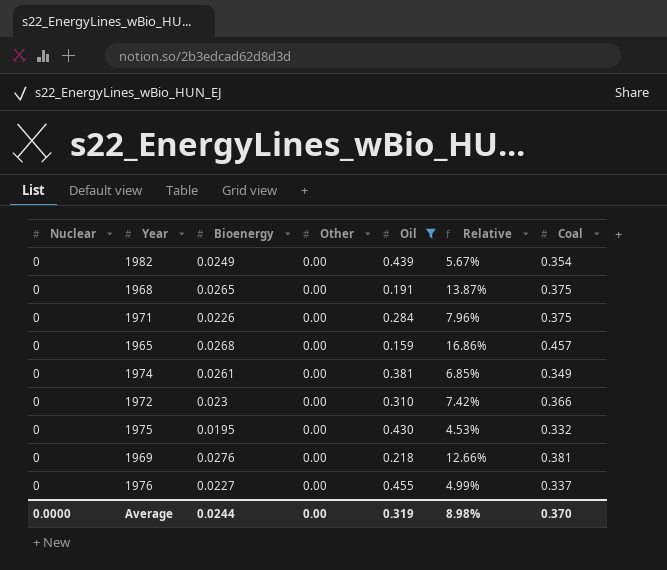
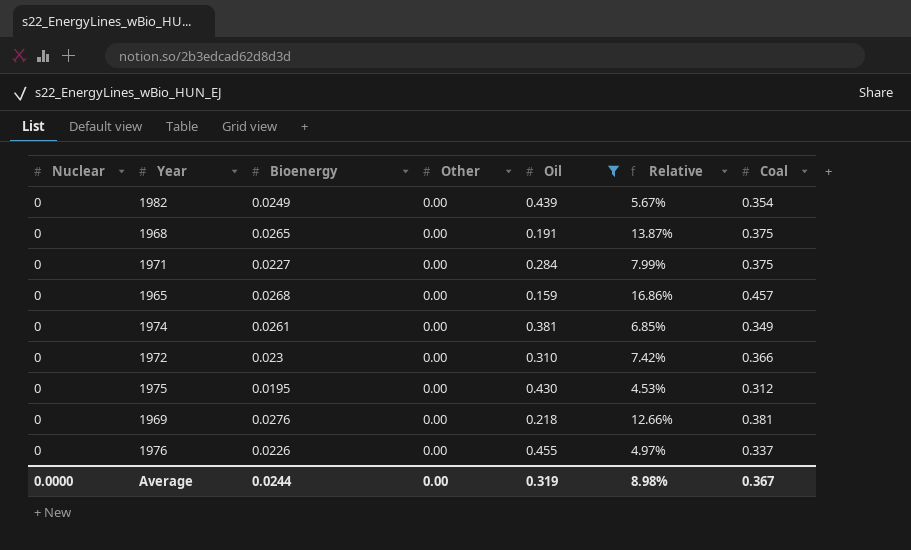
1971 | Bioenergy: 0.0226 -> 0.0227
1971 | Relative: 7.96% -> 7.99%
1975 | Coal: 0.332 -> 0.312
1976 | Bioenergy: 0.0227 -> 0.0226
1976 | Relative: 4.99% -> 4.97%
Average | Coal: 0.370 -> 0.367

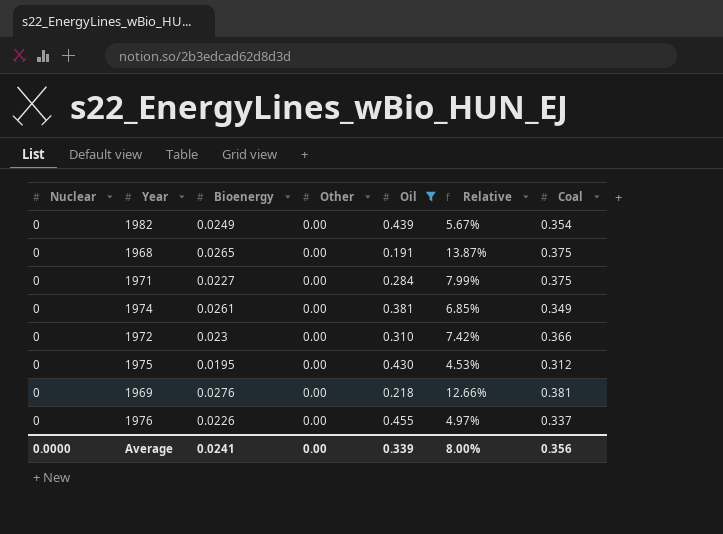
row 1965: 0 | 0.0268 | 0.00 | 0.159 | 16.86% | 0.457 -> none
Average | Bioenergy: 0.0244 -> 0.0241
Average | Oil: 0.319 -> 0.339
Average | Relative: 8.98% -> 8.00%
Average | Coal: 0.367 -> 0.356

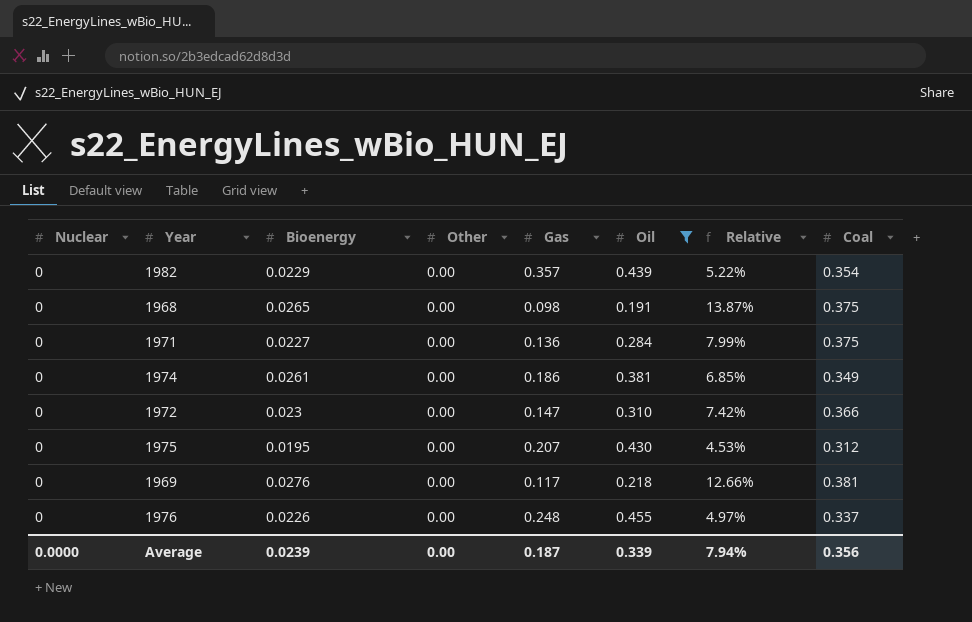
column Gas | position: none -> 5
1982 | Bioenergy: 0.0249 -> 0.0229
1982 | Relative: 5.67% -> 5.22%
Average | Bioenergy: 0.0241 -> 0.0239
Average | Relative: 8.00% -> 7.94%

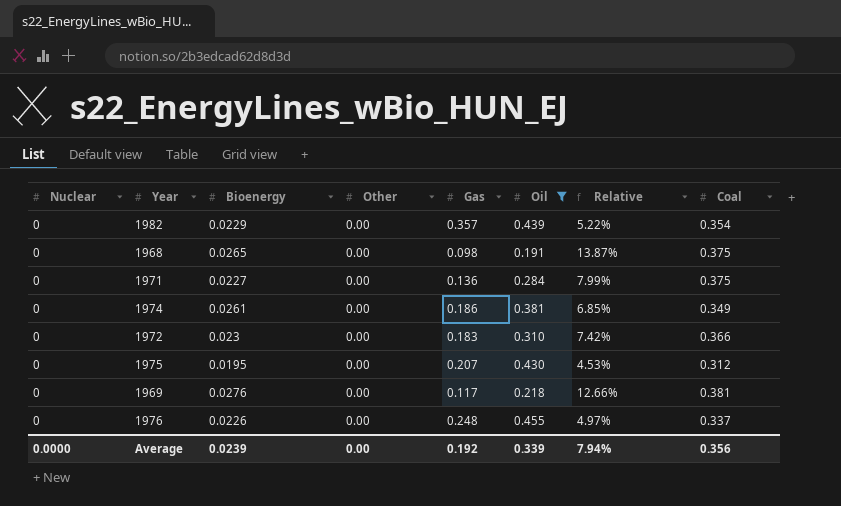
1972 | Gas: 0.147 -> 0.183
Average | Gas: 0.187 -> 0.192

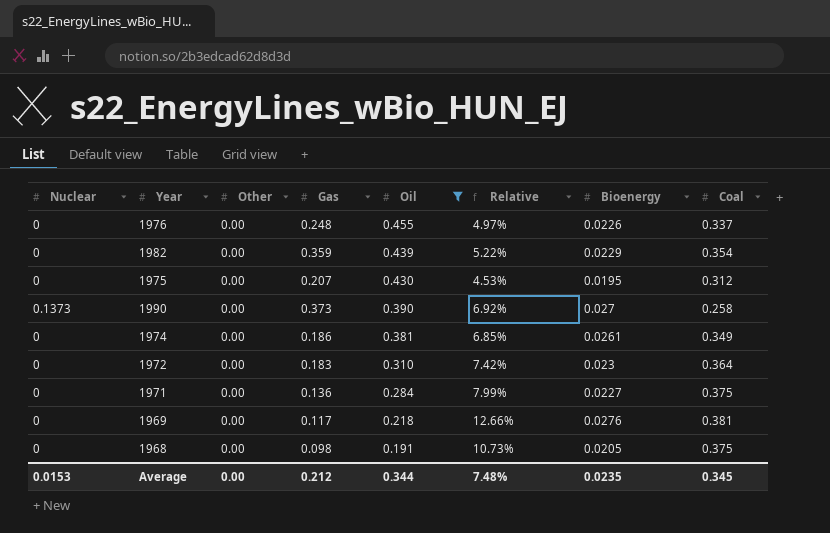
row order: none -> Oil descending
column Bioenergy | position: 3 -> 7
1982 | Gas: 0.357 -> 0.359
row 1990: none -> 0.1373 | 0.00 | 0.373 | 0.390 | 6.92% | 0.027 | 0.258
1972 | Coal: 0.366 -> 0.364
1968 | Relative: 13.87% -> 10.73%
1968 | Bioenergy: 0.0265 -> 0.0205
Average | Nuclear: 0.0000 -> 0.0153
Average | Gas: 0.192 -> 0.212
Average | Oil: 0.339 -> 0.344
Average | Relative: 7.94% -> 7.48%
Average | Bioenergy: 0.0239 -> 0.0235
Average | Coal: 0.356 -> 0.345

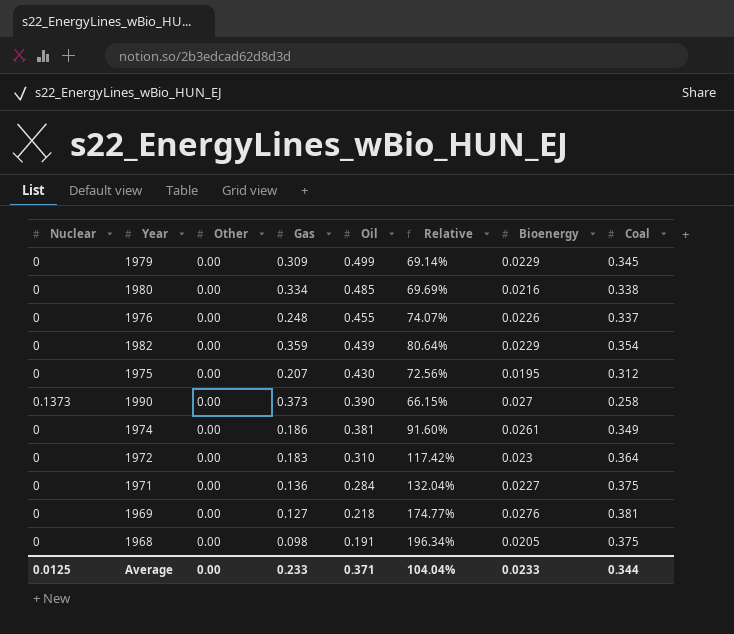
filter: Oil <= 0.455 -> none
column Relative | formula: [Bioenergy] / [Oil] -> [Coal] / [Oil]
1969 | Gas: 0.117 -> 0.127
Average | Nuclear: 0.0153 -> 0.0125
Average | Gas: 0.212 -> 0.233
Average | Oil: 0.344 -> 0.371
Average | Relative: 7.48% -> 104.04%
Average | Bioenergy: 0.0235 -> 0.0233
Average | Coal: 0.345 -> 0.344

